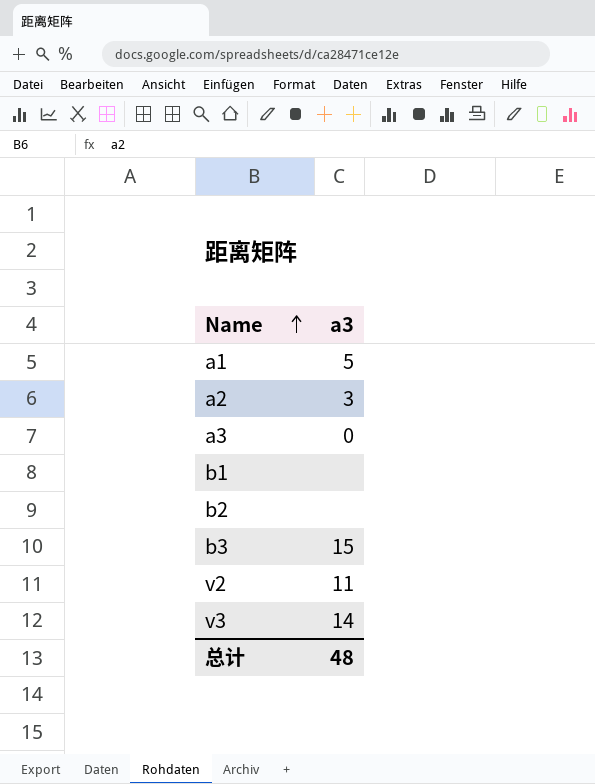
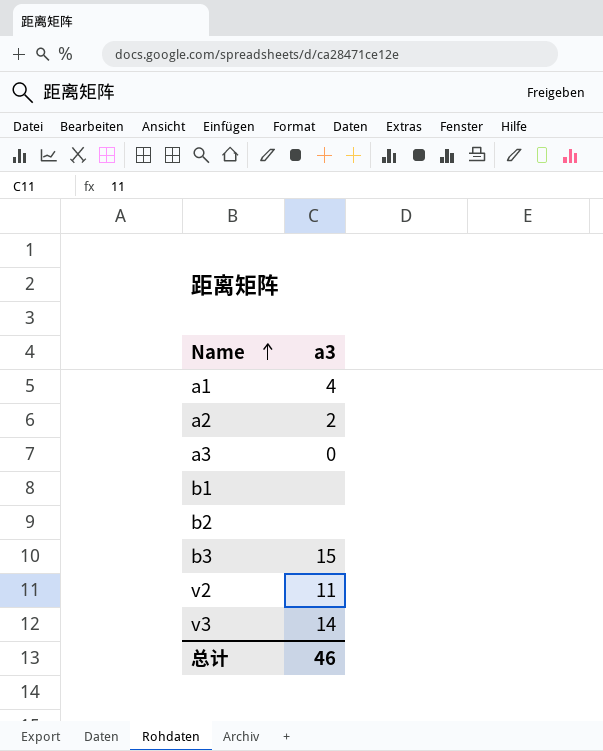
a1 | a3: 5 -> 4
a2 | a3: 3 -> 2
总计 | a3: 48 -> 46

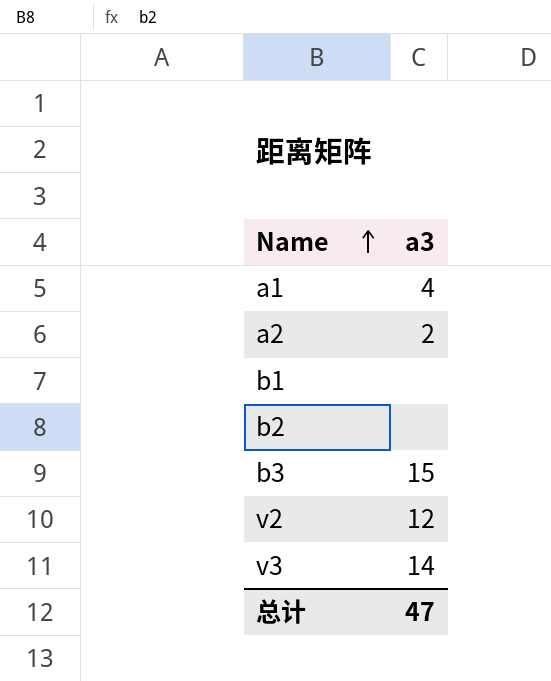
row a3: 0 -> none
v2 | a3: 11 -> 12
总计 | a3: 46 -> 47

